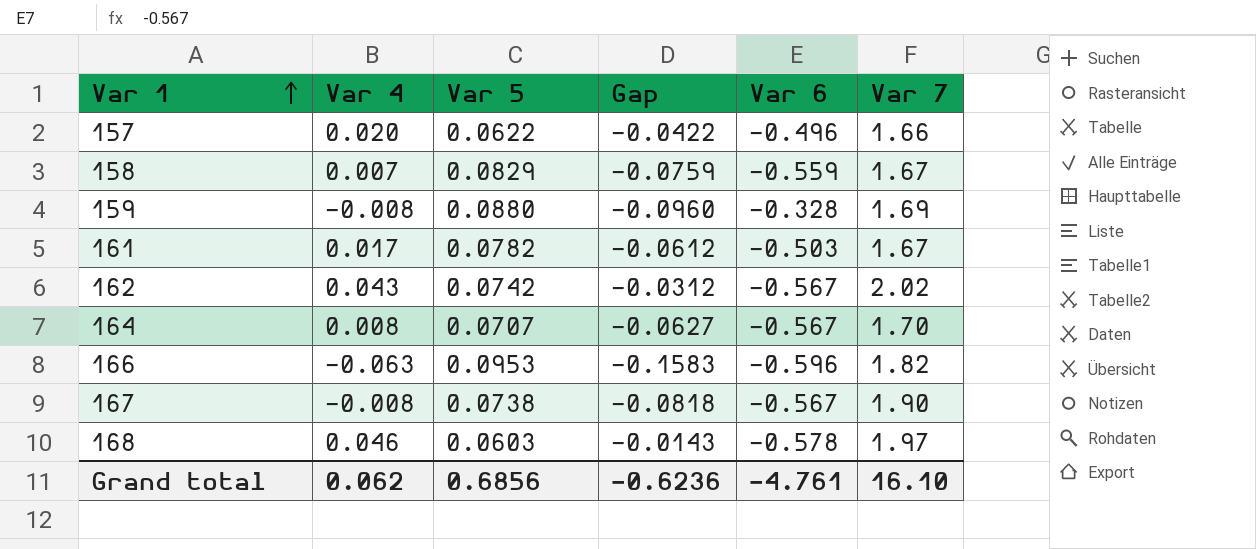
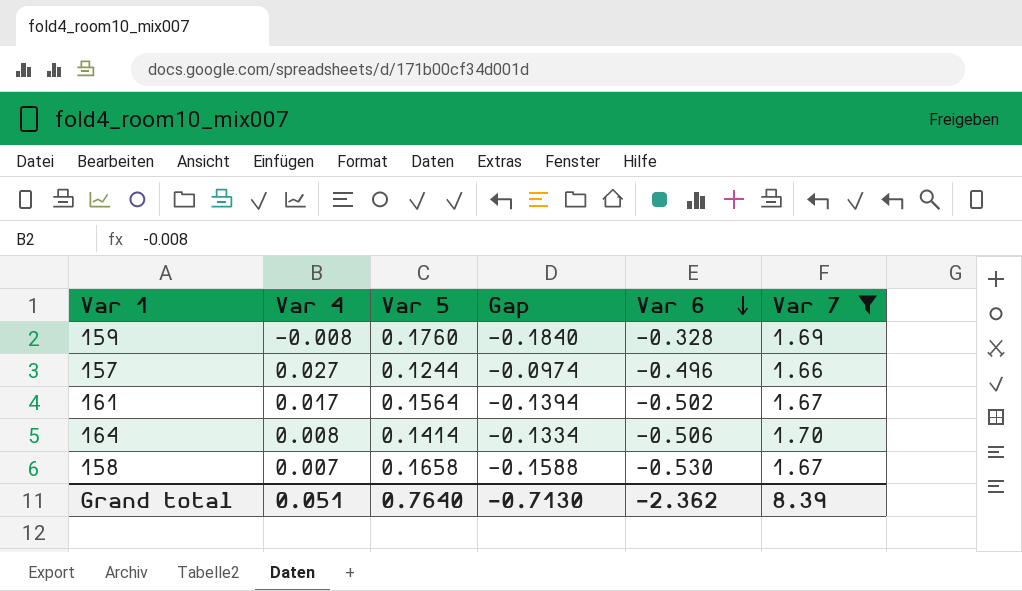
filter: none -> Var 7 <= 1.70
row order: Var 1 ascending -> Var 6 descending
159 | Var 5: 0.0880 -> 0.1760
159 | Gap: -0.0960 -> -0.1840
157 | Var 4: 0.020 -> 0.027
157 | Var 5: 0.0622 -> 0.1244
157 | Gap: -0.0422 -> -0.0974
161 | Var 5: 0.0782 -> 0.1564
161 | Gap: -0.0612 -> -0.1394
161 | Var 6: -0.503 -> -0.502
164 | Var 5: 0.0707 -> 0.1414
164 | Gap: -0.0627 -> -0.1334
164 | Var 6: -0.567 -> -0.506
158 | Var 5: 0.0829 -> 0.1658
158 | Gap: -0.0759 -> -0.1588
158 | Var 6: -0.559 -> -0.530
Grand total | Var 4: 0.062 -> 0.051
Grand total | Var 5: 0.6856 -> 0.7640
Grand total | Gap: -0.6236 -> -0.7130
Grand total | Var 6: -4.761 -> -2.362
Grand total | Var 7: 16.10 -> 8.39

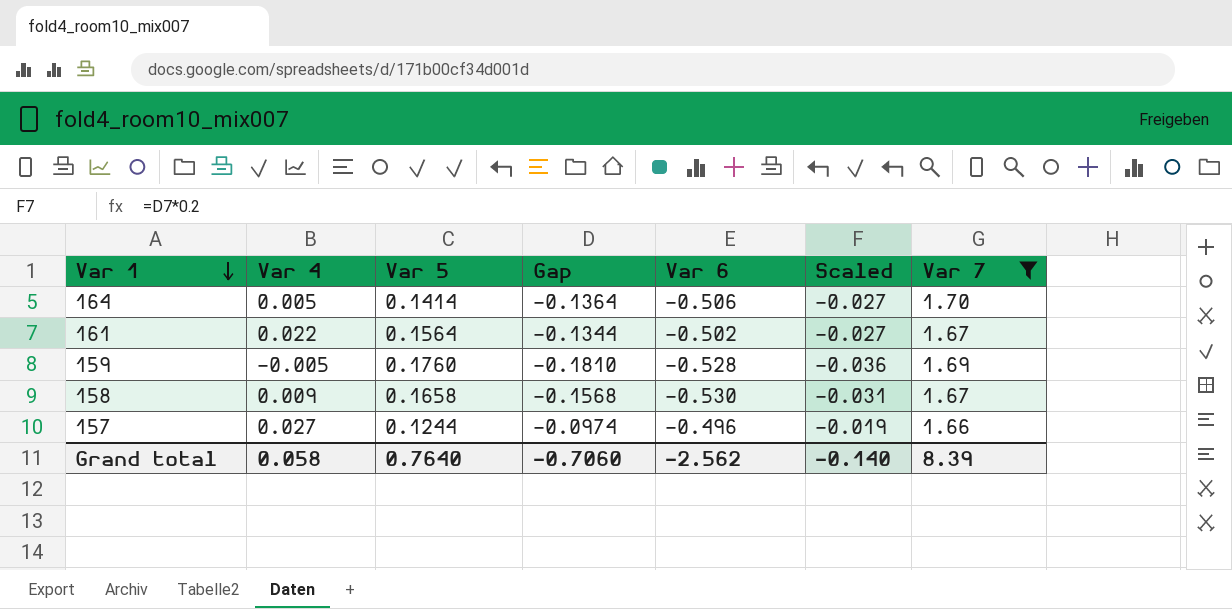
row order: Var 6 descending -> Var 1 descending
column Scaled | formula: none -> [Gap] * 0.2
164 | Var 4: 0.008 -> 0.005
164 | Gap: -0.1334 -> -0.1364
161 | Var 4: 0.017 -> 0.022
161 | Gap: -0.1394 -> -0.1344
159 | Var 4: -0.008 -> -0.005
159 | Gap: -0.1840 -> -0.1810
159 | Var 6: -0.328 -> -0.528
158 | Var 4: 0.007 -> 0.009
158 | Gap: -0.1588 -> -0.1568
Grand total | Var 4: 0.051 -> 0.058
Grand total | Gap: -0.7130 -> -0.7060
Grand total | Var 6: -2.362 -> -2.562

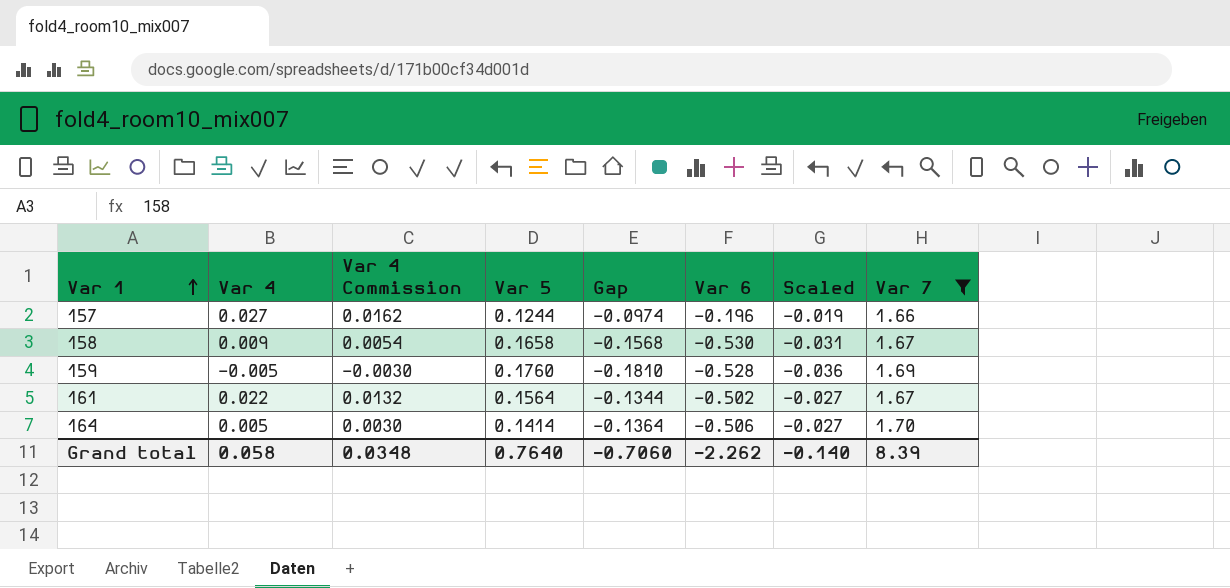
row order: Var 1 descending -> Var 1 ascending
column Var 4 Commission | formula: none -> [Var 4] * 0.6
157 | Var 6: -0.496 -> -0.196
Grand total | Var 6: -2.562 -> -2.262

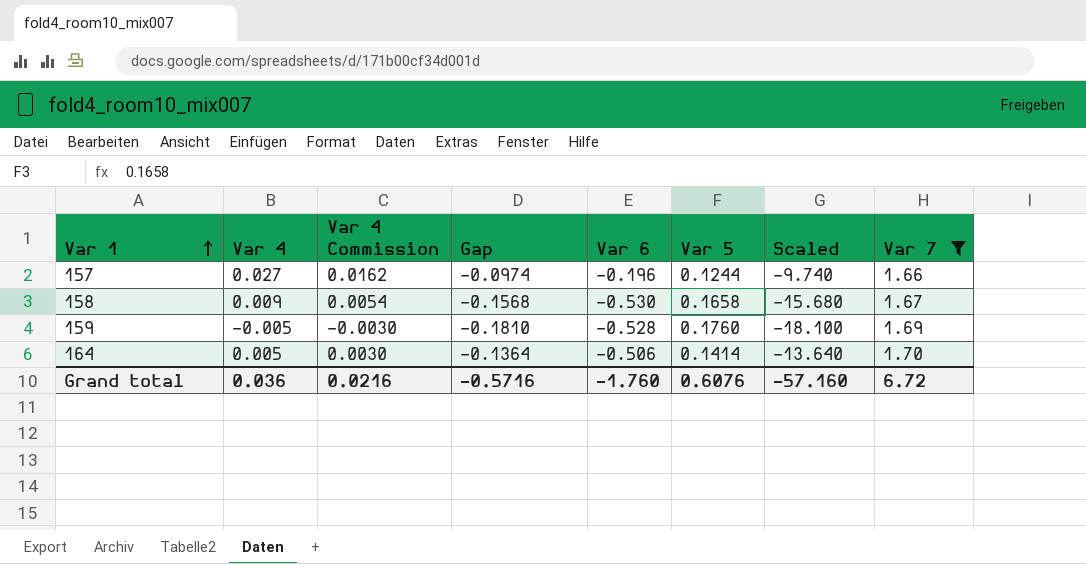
column Var 5 | position: 4 -> 6
column Scaled | formula: [Gap] * 0.2 -> [Gap] * 100
row 161: 0.022 | 0.0132 | 0.1564 | -0.1344 | -0.502 | -0.027 | 1.67 -> none
Grand total | Var 4: 0.058 -> 0.036
Grand total | Var 4 Commission: 0.0348 -> 0.0216
Grand total | Gap: -0.7060 -> -0.5716
Grand total | Var 6: -2.262 -> -1.760
Grand total | Var 5: 0.7640 -> 0.6076
Grand total | Scaled: -0.140 -> -57.160
Grand total | Var 7: 8.39 -> 6.72

